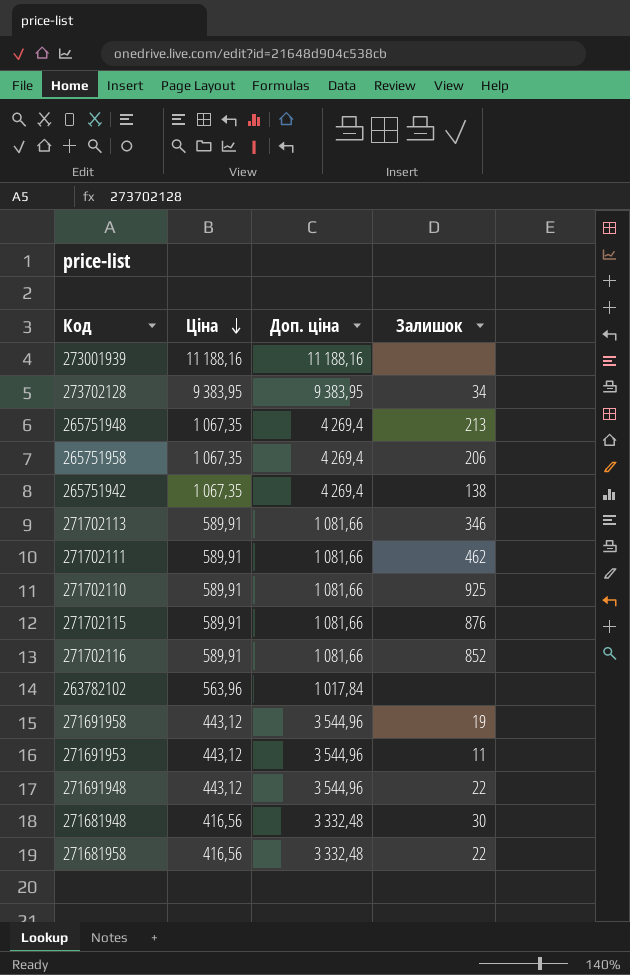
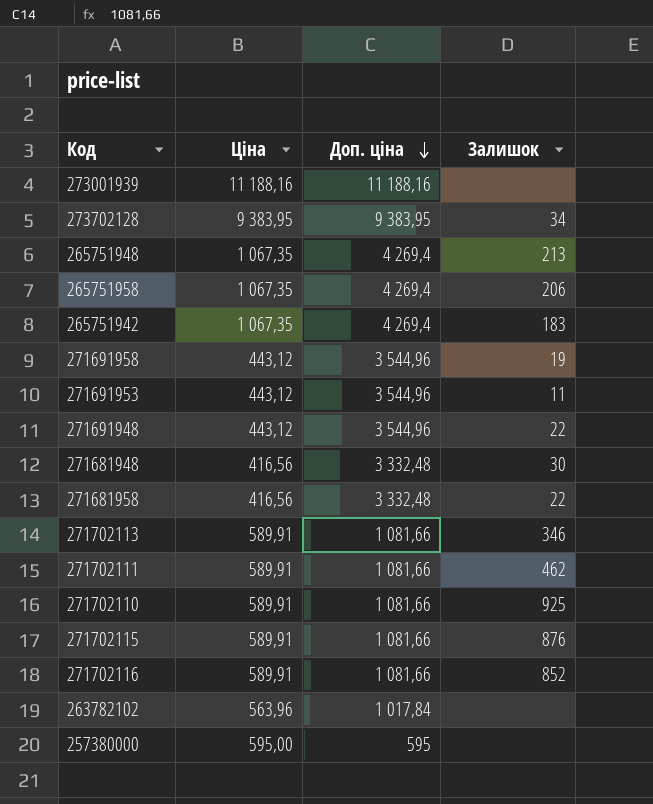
row order: Ціна descending -> Доп. ціна descending
265751942 | Залишок: 138 -> 183
row 257380000: none -> 595,00 | 595 | none

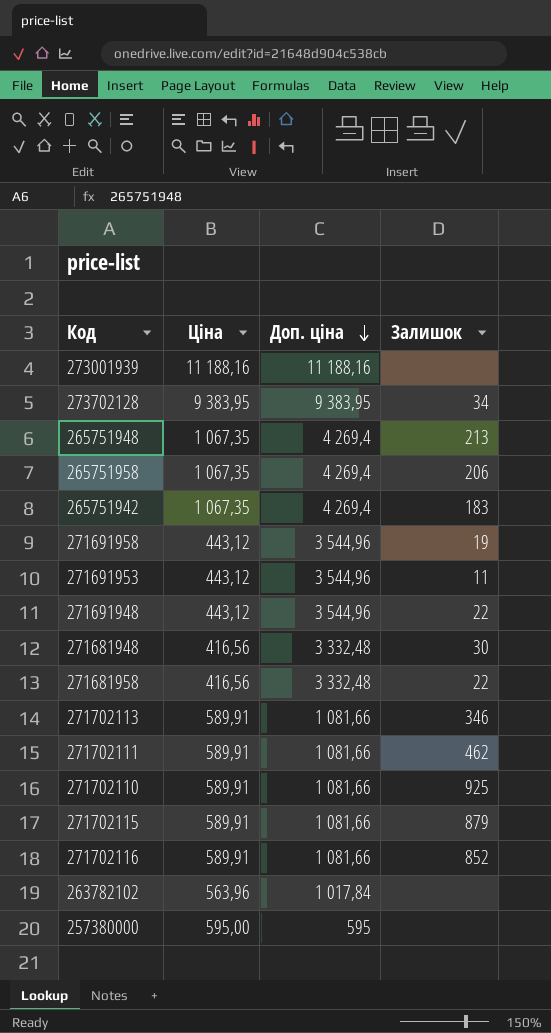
271702115 | Залишок: 876 -> 879

